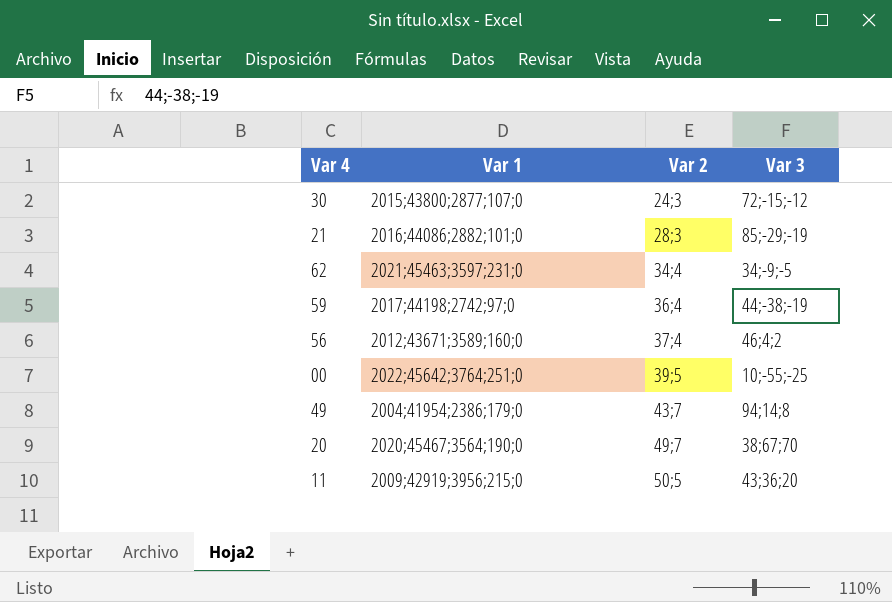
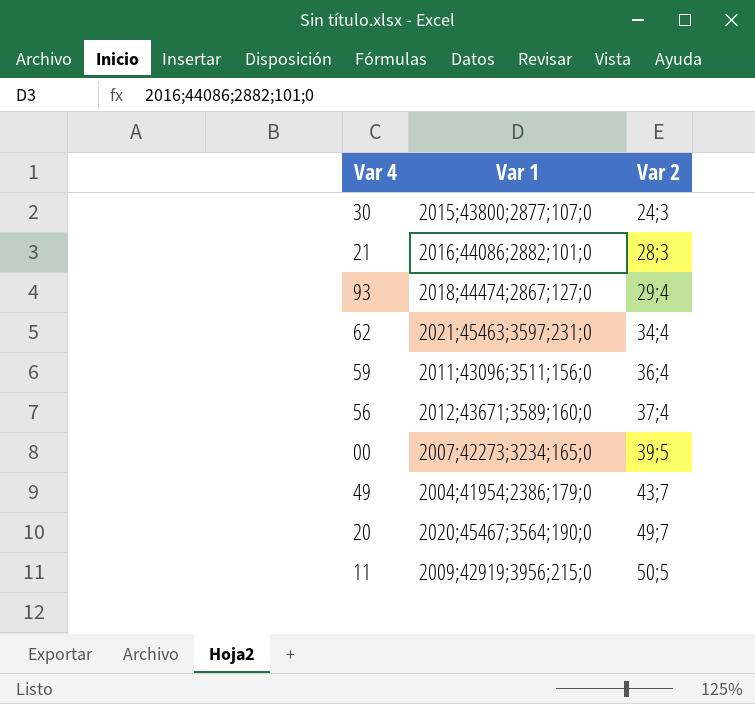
column Var 3 | position: 4 -> none
row 93: none -> 2018;44474;2867;127;0 | 29;4
59 | Var 1: 2017;44198;2742;97;0 -> 2011;43096;3511;156;0
00 | Var 1: 2022;45642;3764;251;0 -> 2007;42273;3234;165;0

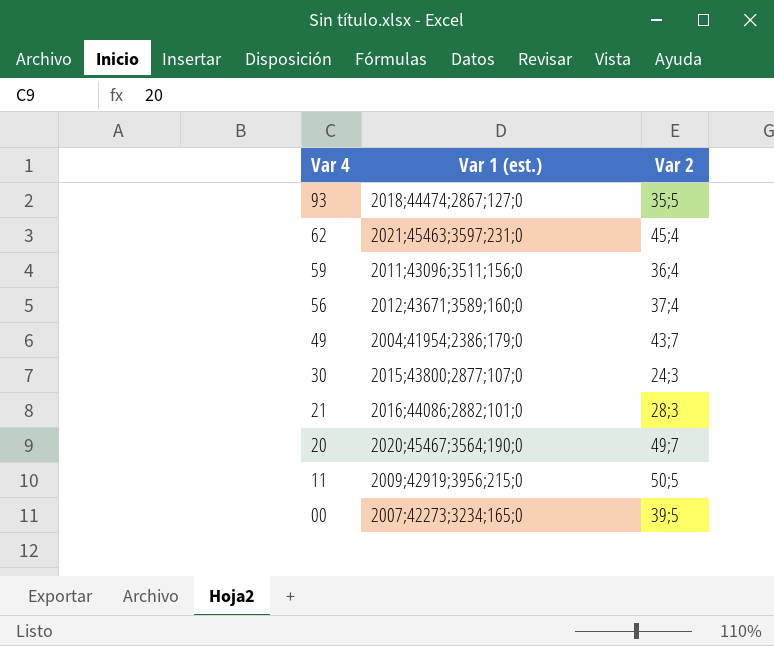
row order: Var 2 ascending -> Var 4 descending
column name: Var 1 -> Var 1 (est.)
93 | Var 2: 29;4 -> 35;5
62 | Var 2: 34;4 -> 45;4

